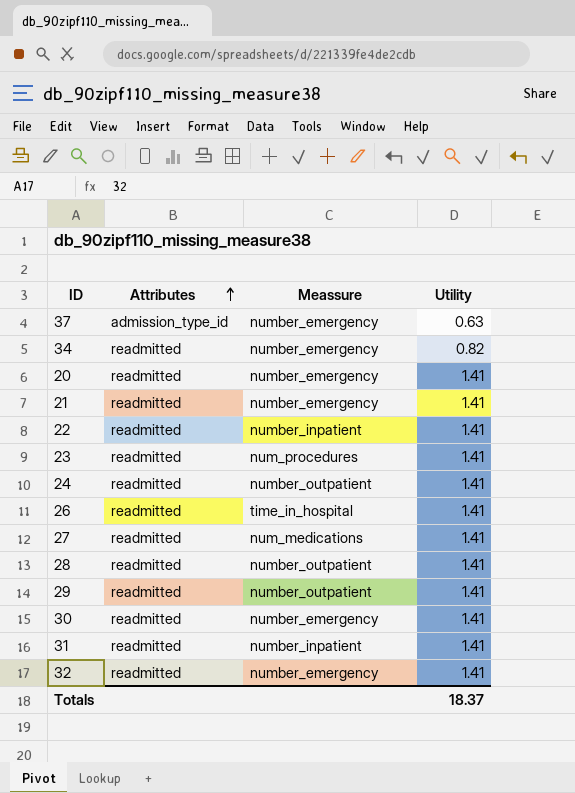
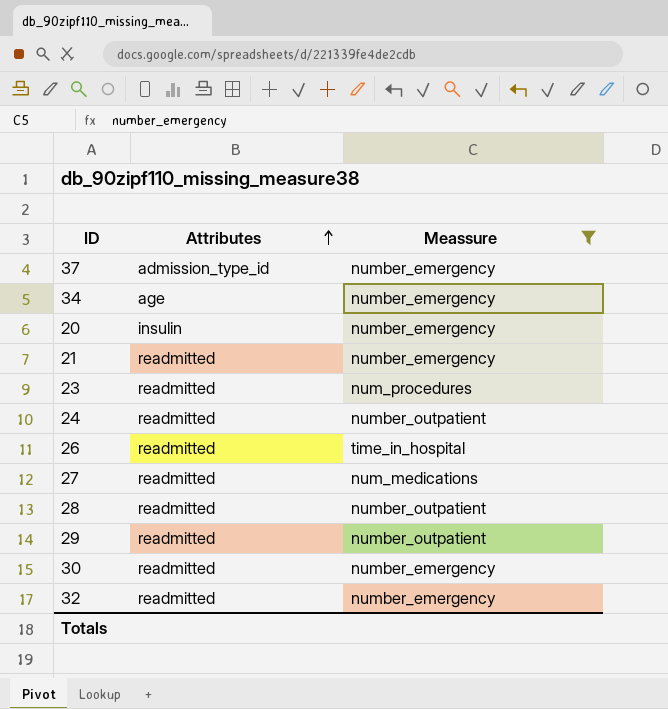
filter: none -> Meassure != number_inpatient
column Utility | position: 4 -> none
34 | Attributes: readmitted -> age
20 | Attributes: readmitted -> insulin

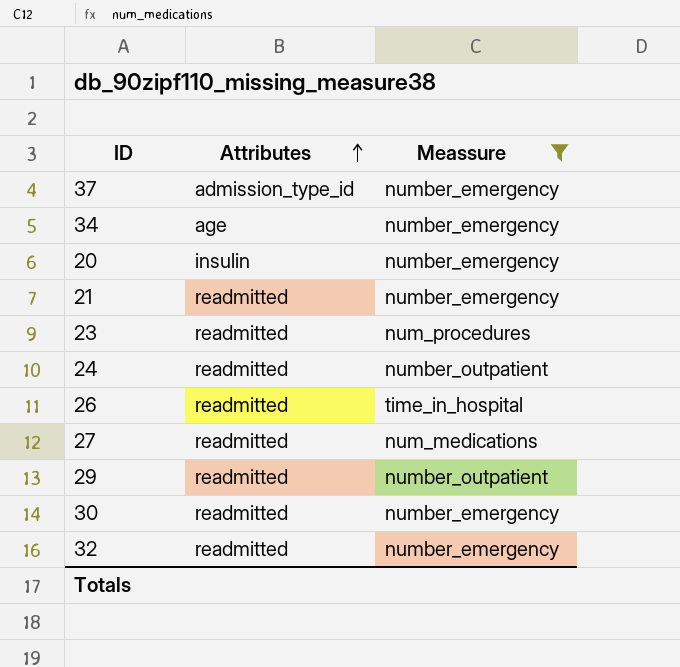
row 28: readmitted | number_outpatient -> none

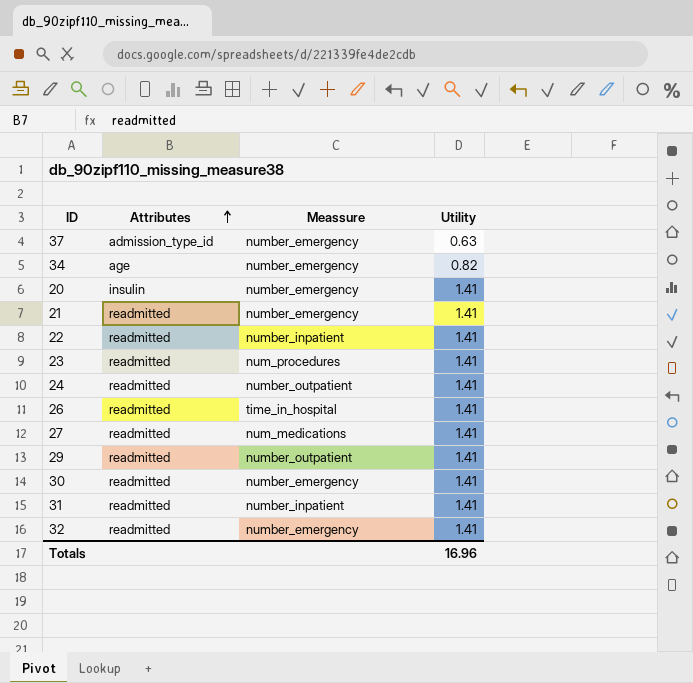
filter: Meassure != number_inpatient -> none
column Utility | position: none -> 4

